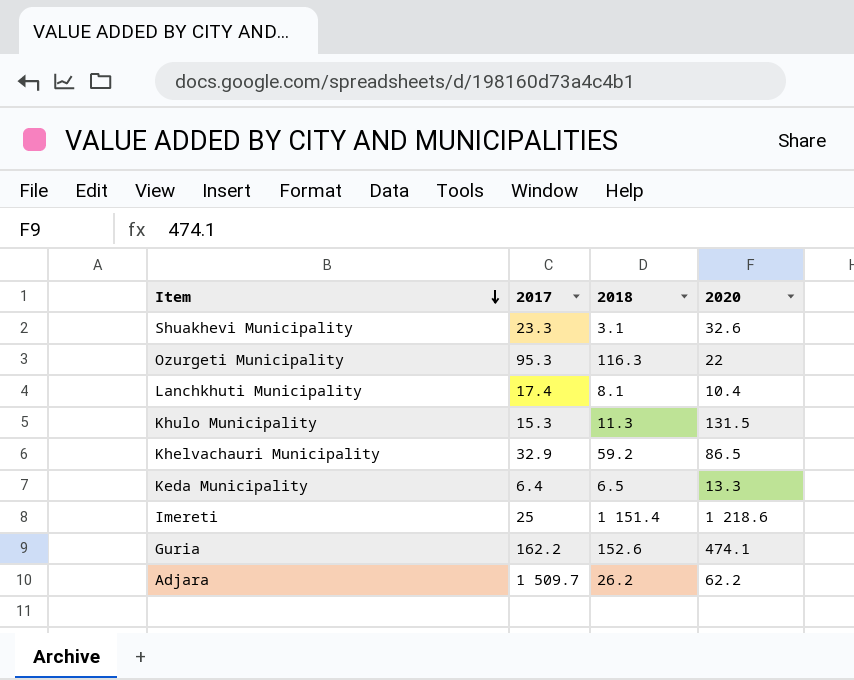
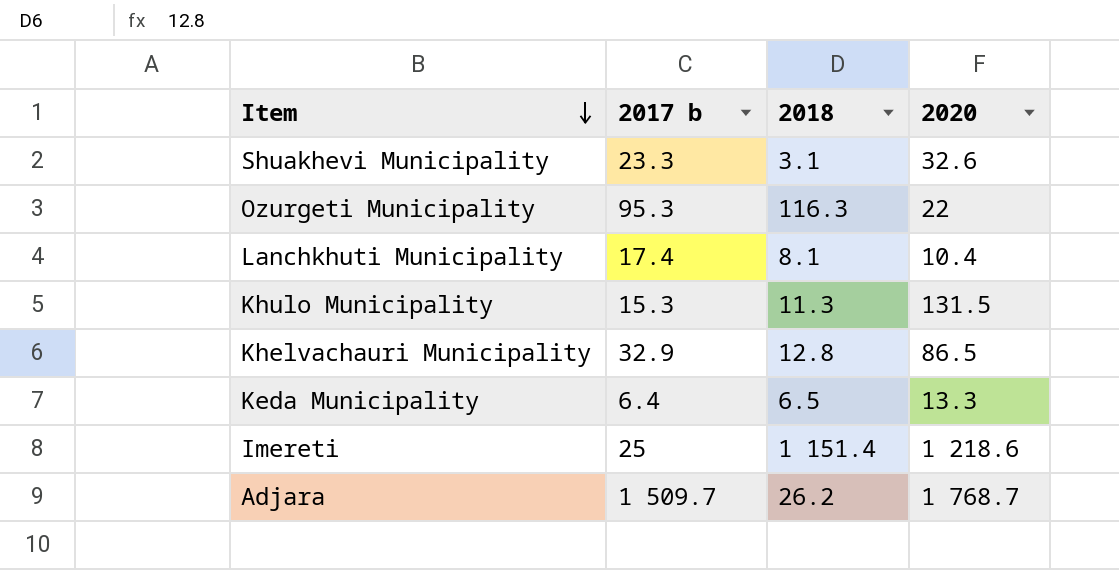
column name: 2017 -> 2017 b
row Guria: 162.2 | 152.6 | 474.1 -> none
Khelvachauri Municipality | 2018: 59.2 -> 12.8
Adjara | 2020: 62.2 -> 1 768.7

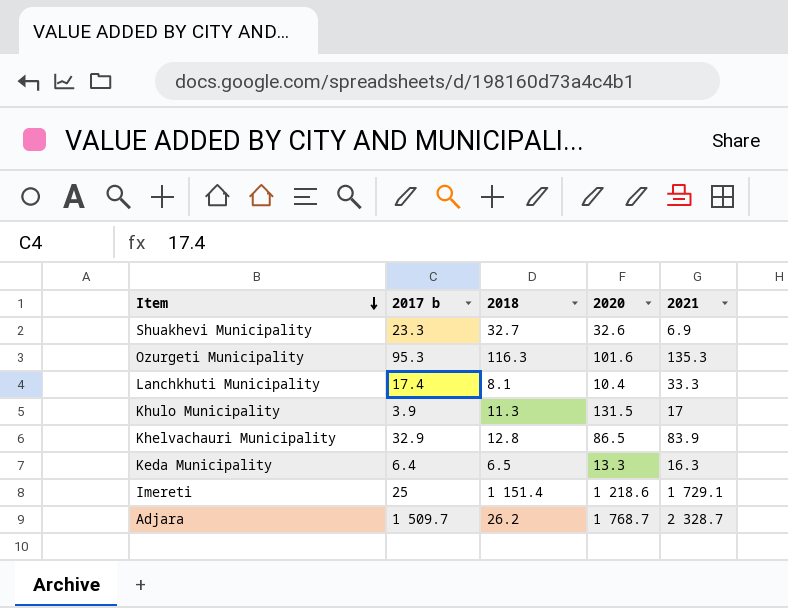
column 2021 | position: none -> 5
Shuakhevi Municipality | 2018: 3.1 -> 32.7
Ozurgeti Municipality | 2020: 22 -> 101.6
Khulo Municipality | 2017 b: 15.3 -> 3.9

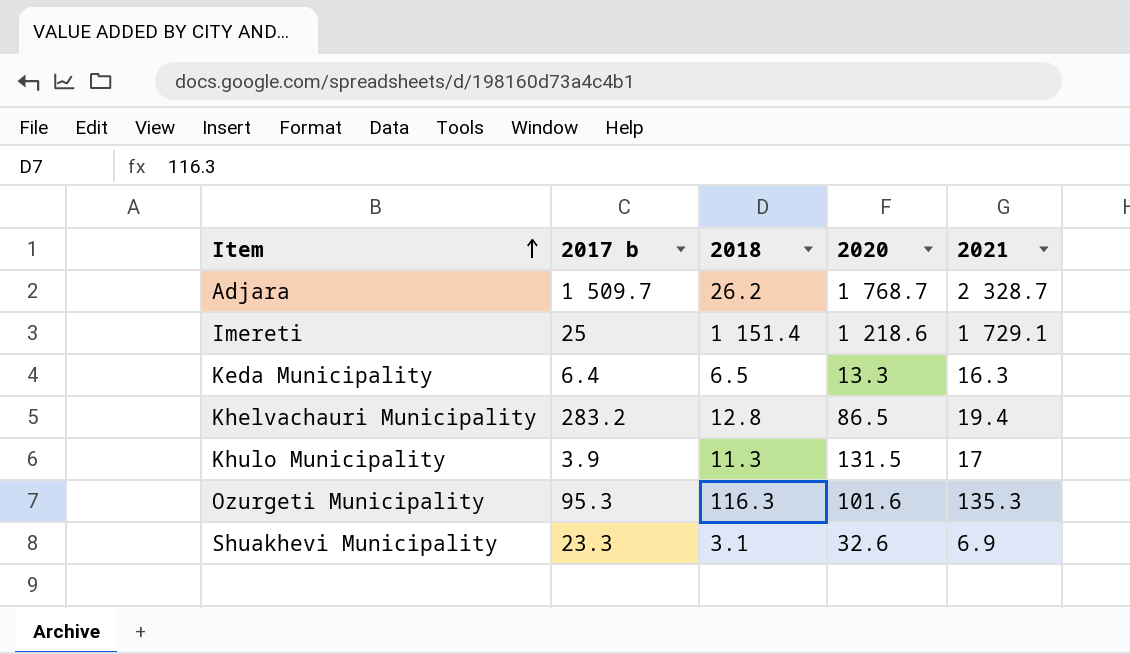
row order: Item descending -> Item ascending
row Lanchkhuti Municipality: 17.4 | 8.1 | 10.4 | 33.3 -> none
Khelvachauri Municipality | 2017 b: 32.9 -> 283.2
Khelvachauri Municipality | 2021: 83.9 -> 19.4
Shuakhevi Municipality | 2018: 32.7 -> 3.1

